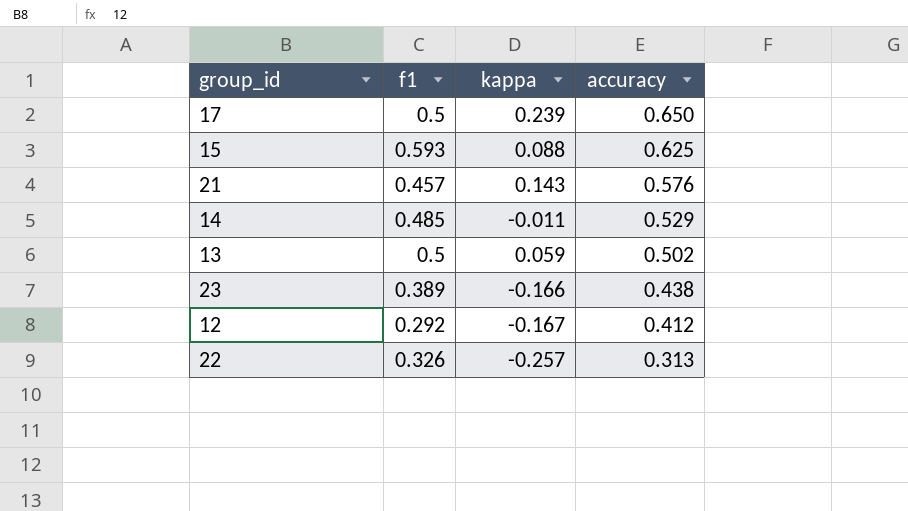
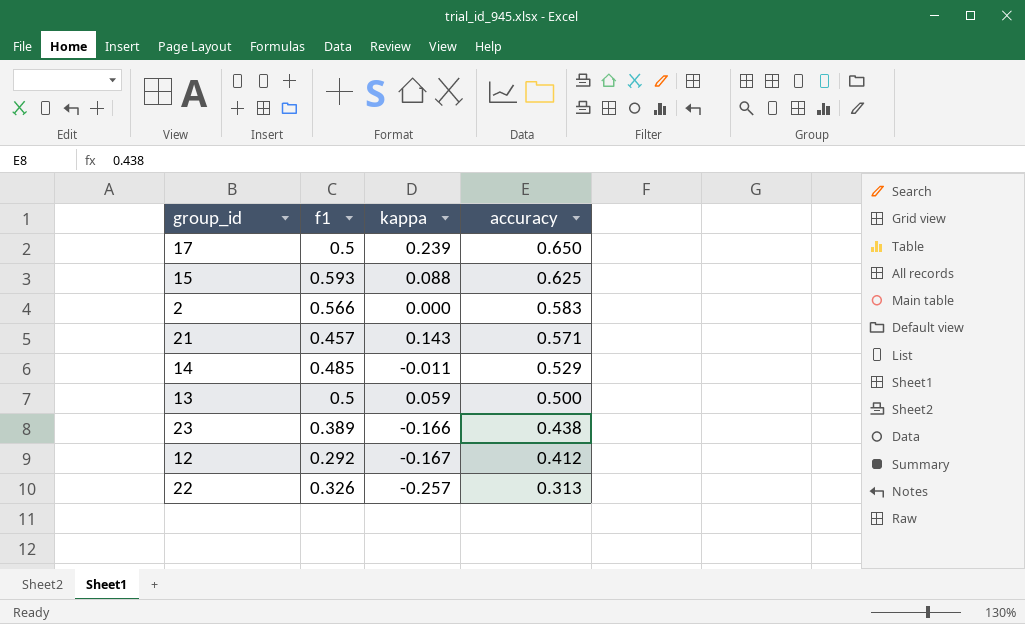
row 2: none -> 0.566 | 0.000 | 0.583
21 | accuracy: 0.576 -> 0.571
13 | accuracy: 0.502 -> 0.500

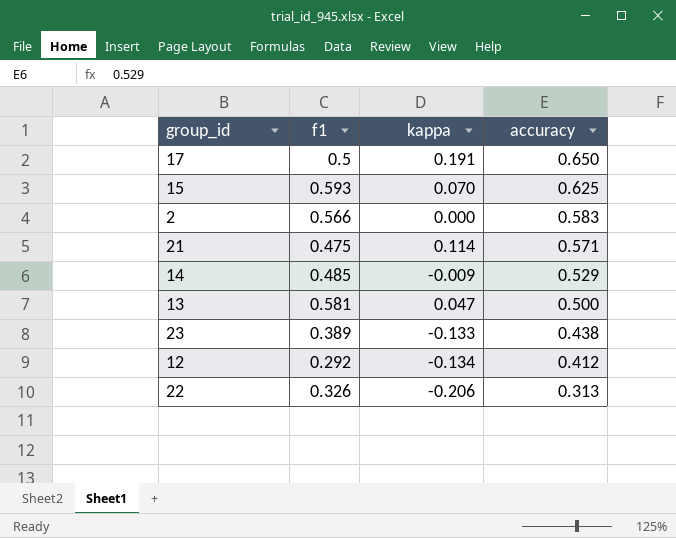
17 | kappa: 0.239 -> 0.191
15 | kappa: 0.088 -> 0.070
21 | f1: 0.457 -> 0.475
21 | kappa: 0.143 -> 0.114
14 | kappa: -0.011 -> -0.009
13 | f1: 0.5 -> 0.581
13 | kappa: 0.059 -> 0.047
23 | kappa: -0.166 -> -0.133
12 | kappa: -0.167 -> -0.134
22 | kappa: -0.257 -> -0.206

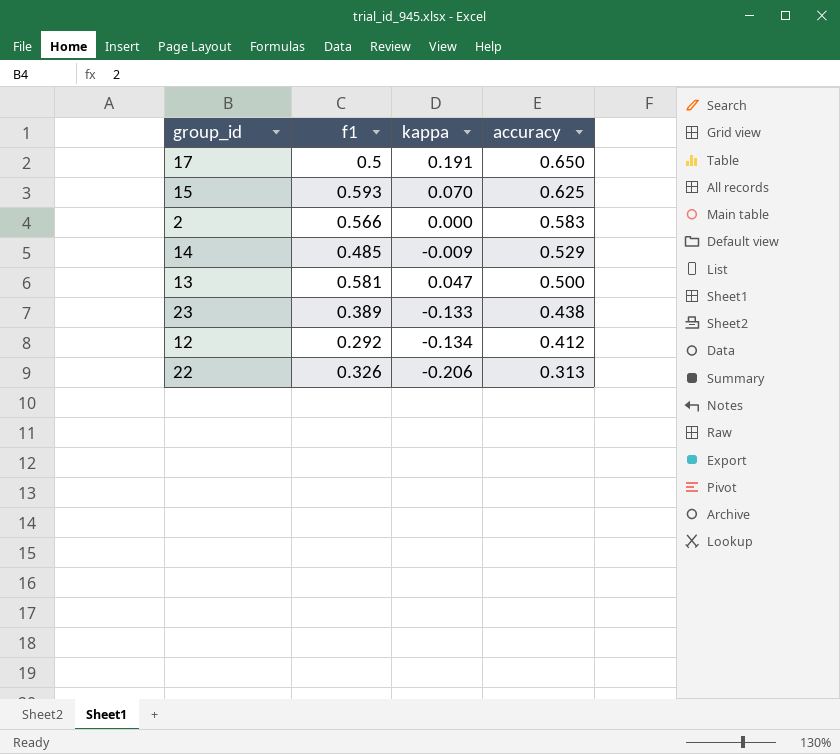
row 21: 0.475 | 0.114 | 0.571 -> none

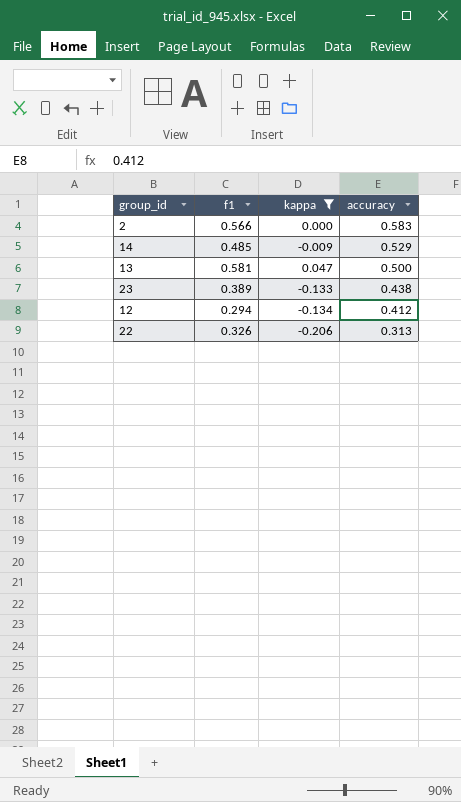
filter: none -> kappa <= 0.047
12 | f1: 0.292 -> 0.294

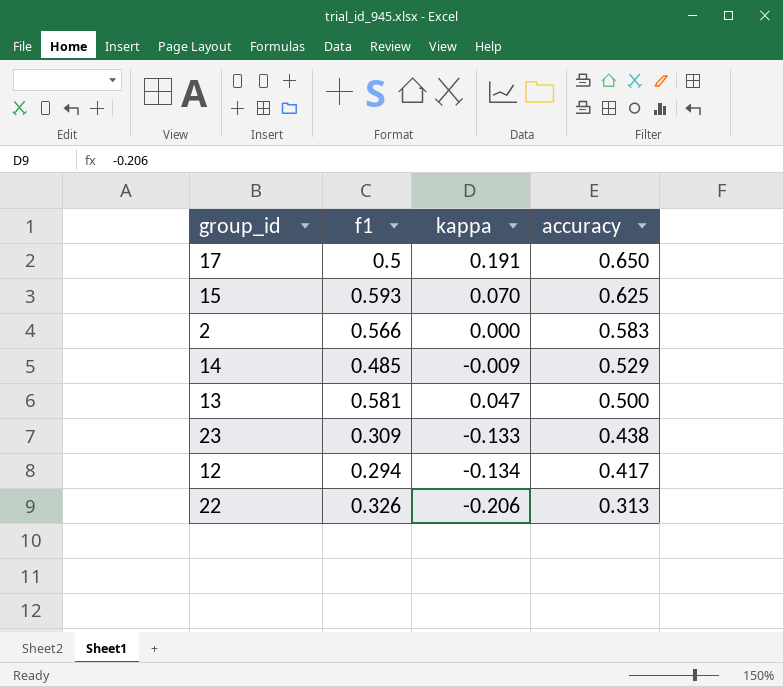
filter: kappa <= 0.047 -> none
23 | f1: 0.389 -> 0.309
12 | accuracy: 0.412 -> 0.417

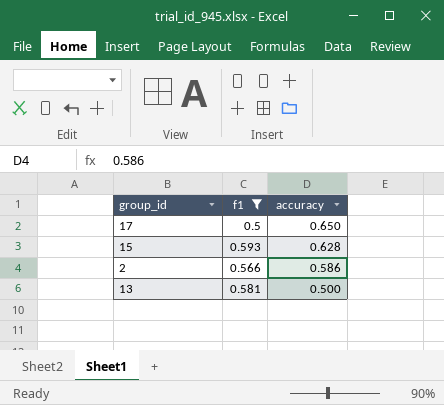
filter: none -> f1 >= 0.5
column kappa | position: 3 -> none
15 | accuracy: 0.625 -> 0.628
2 | accuracy: 0.583 -> 0.586

